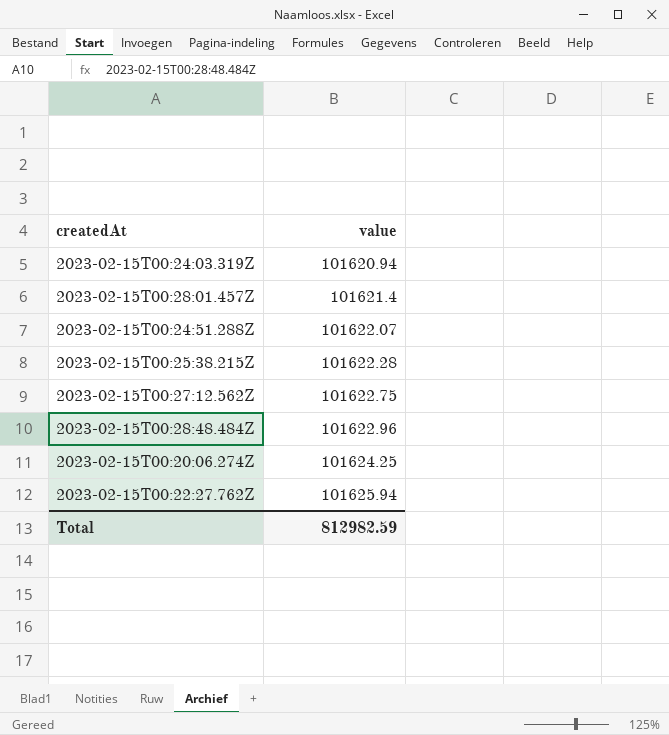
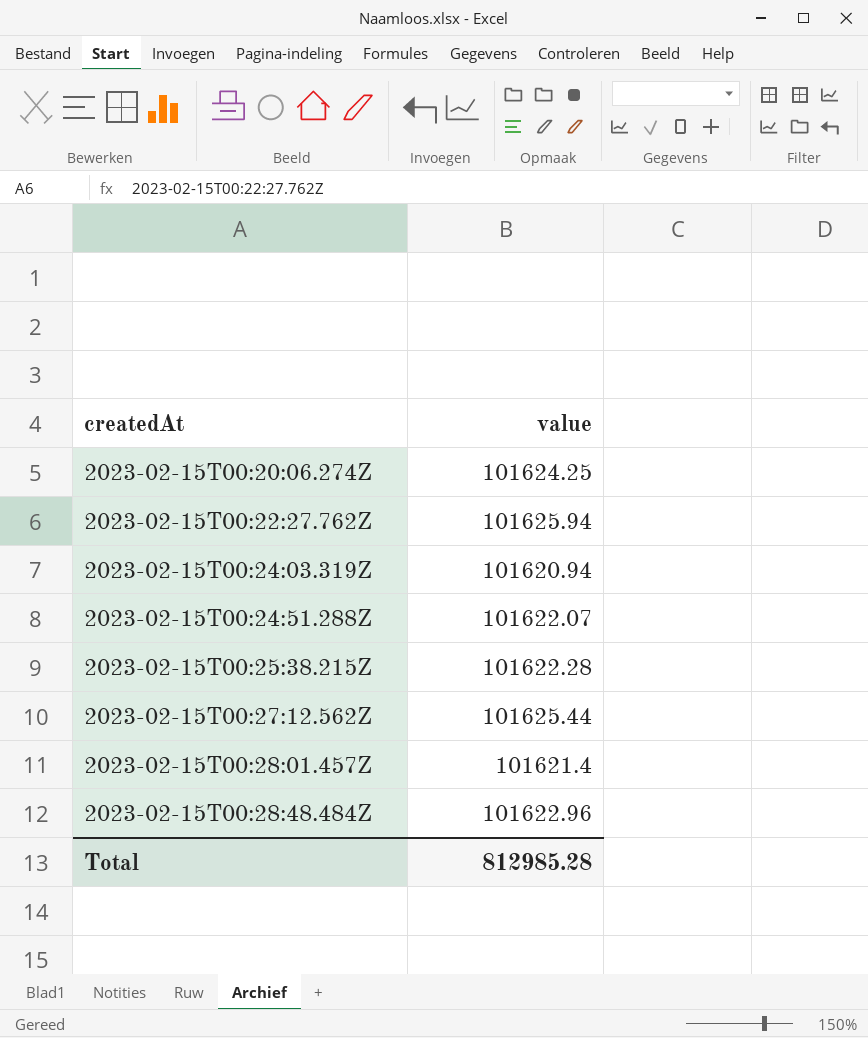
row order: value ascending -> createdAt ascending
2023-02-15T00:27:12.562Z | value: 101622.75 -> 101625.44
Total | value: 812982.59 -> 812985.28

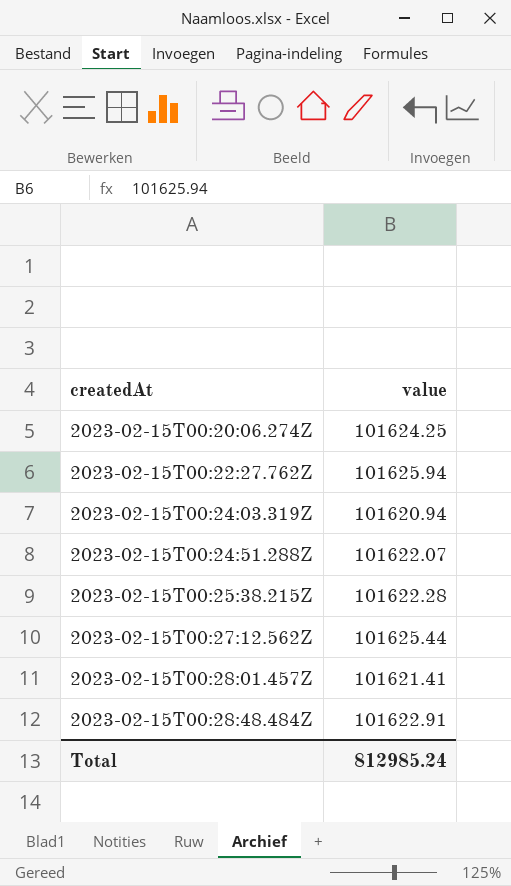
2023-02-15T00:28:01.457Z | value: 101621.4 -> 101621.41
2023-02-15T00:28:48.484Z | value: 101622.96 -> 101622.91
Total | value: 812985.28 -> 812985.24

